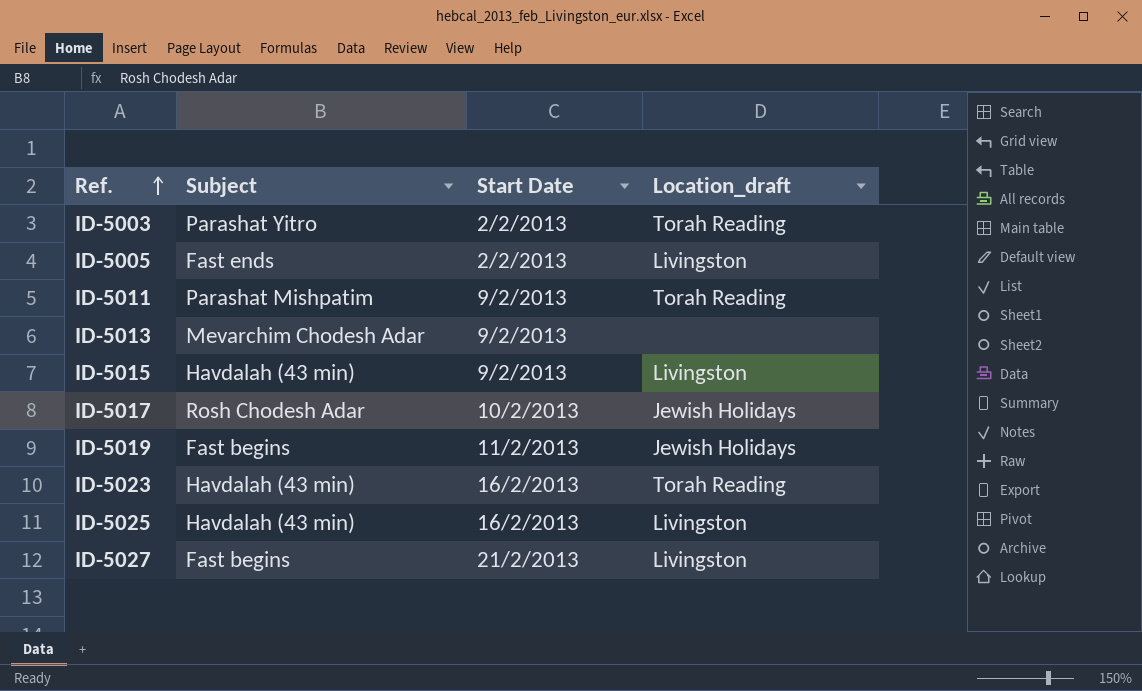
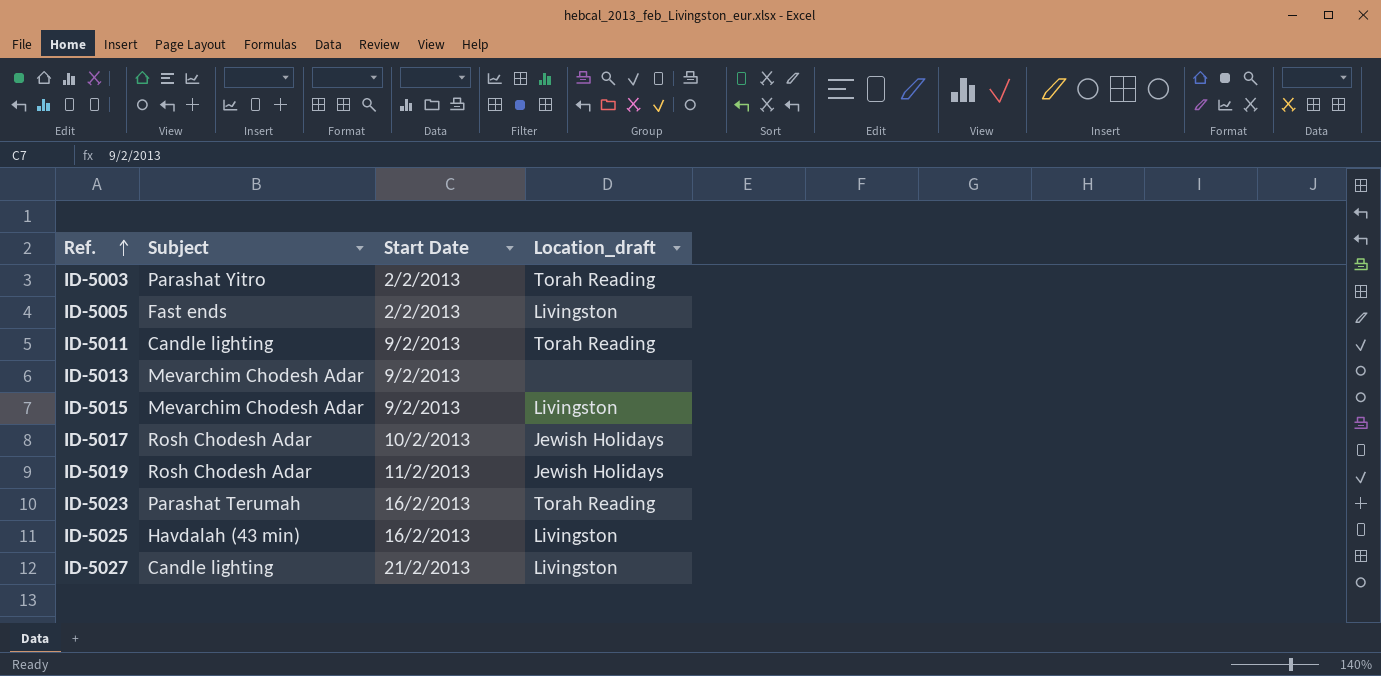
ID-5011 | Subject: Parashat Mishpatim -> Candle lighting
ID-5015 | Subject: Havdalah (43 min) -> Mevarchim Chodesh Adar
ID-5019 | Subject: Fast begins -> Rosh Chodesh Adar
ID-5023 | Subject: Havdalah (43 min) -> Parashat Terumah
ID-5027 | Subject: Fast begins -> Candle lighting

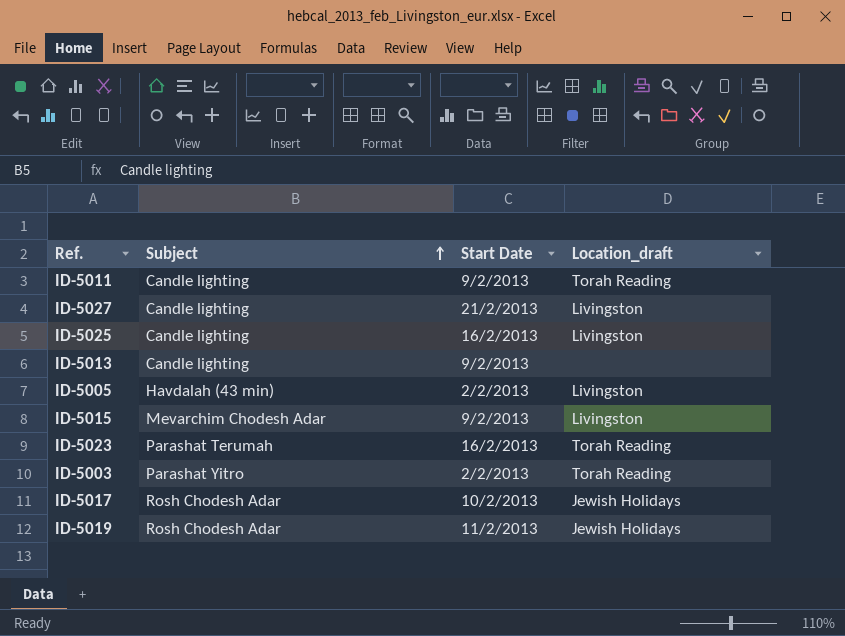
row order: Ref. ascending -> Subject ascending
ID-5025 | Subject: Havdalah (43 min) -> Candle lighting
ID-5013 | Subject: Mevarchim Chodesh Adar -> Candle lighting
ID-5005 | Subject: Fast ends -> Havdalah (43 min)

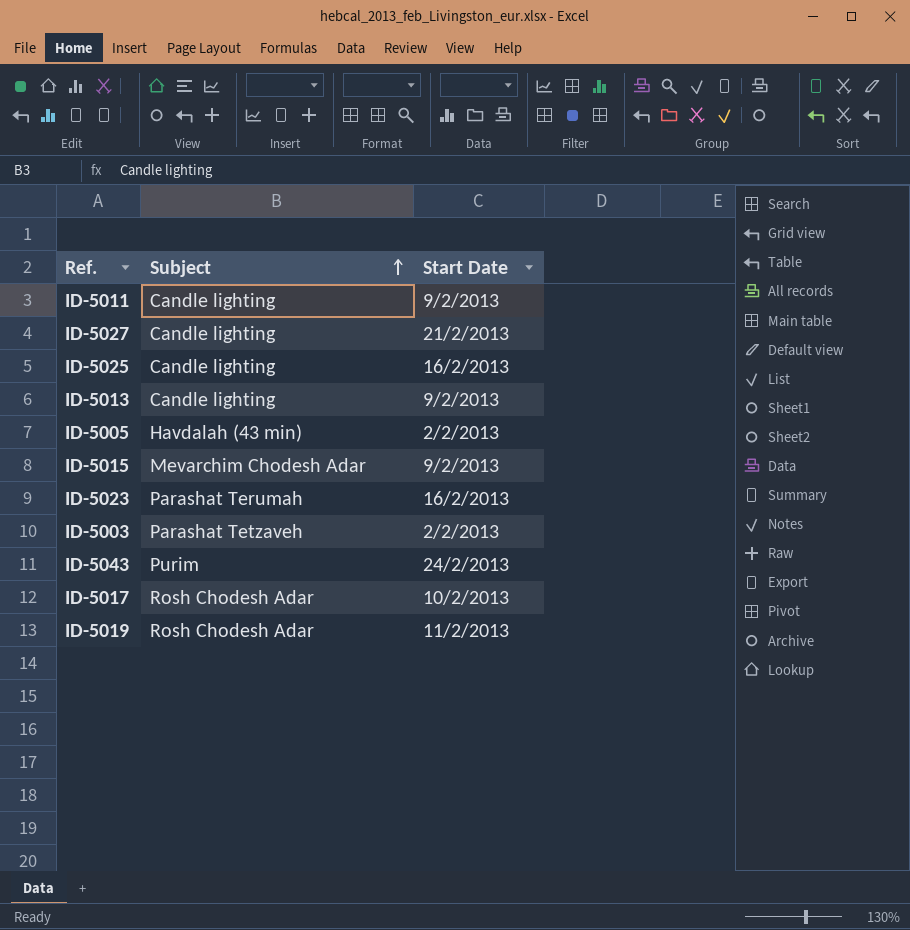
column Location_draft | position: 4 -> none
ID-5003 | Subject: Parashat Yitro -> Parashat Tetzaveh
row ID-5043: none -> Purim | 24/2/2013

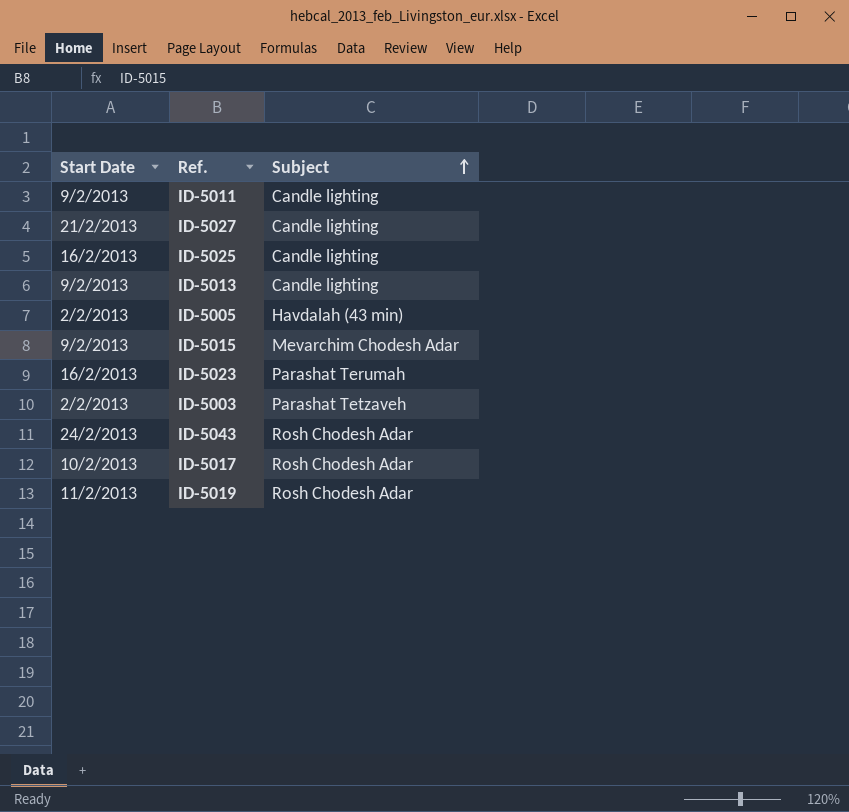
column Start Date | position: 3 -> 1
ID-5043 | Subject: Purim -> Rosh Chodesh Adar

